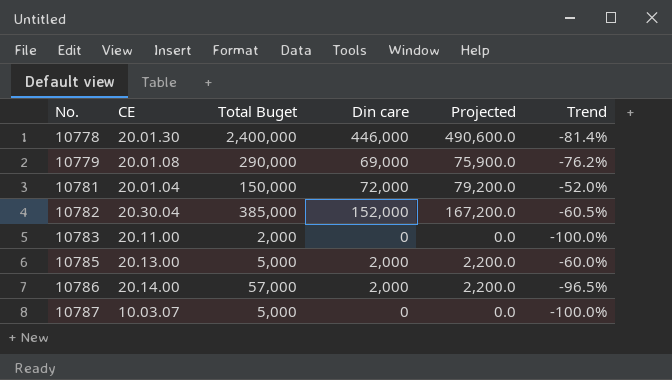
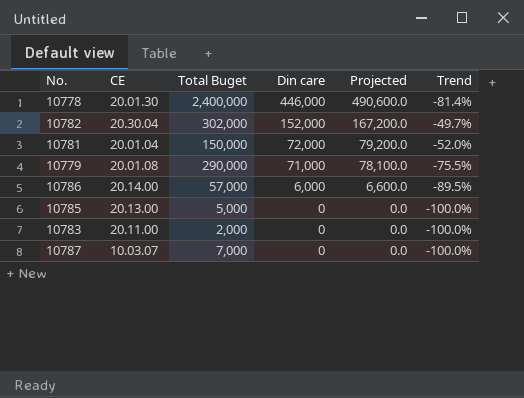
row order: No. ascending -> Din care descending
10782 | Total Buget: 385,000 -> 302,000
10782 | Trend: -60.5% -> -49.7%
10779 | Din care: 69,000 -> 71,000
10779 | Projected: 75,900.0 -> 78,100.0
10779 | Trend: -76.2% -> -75.5%
10786 | Din care: 2,000 -> 6,000
10786 | Projected: 2,200.0 -> 6,600.0
10786 | Trend: -96.5% -> -89.5%
10785 | Din care: 2,000 -> 0
10785 | Projected: 2,200.0 -> 0.0
10785 | Trend: -60.0% -> -100.0%
10787 | Total Buget: 5,000 -> 7,000

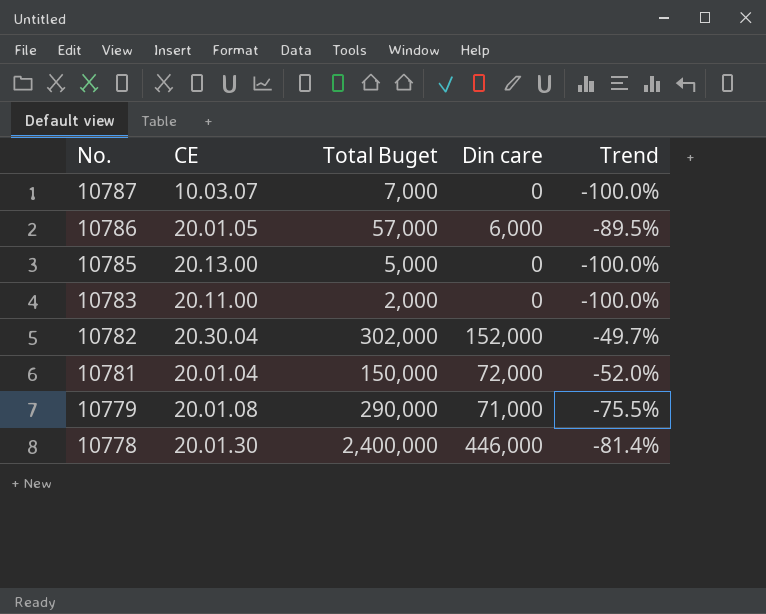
row order: Din care descending -> No. descending
column Projected | formula: [Din care] * 1.1 -> none
10786 | CE: 20.14.00 -> 20.01.05

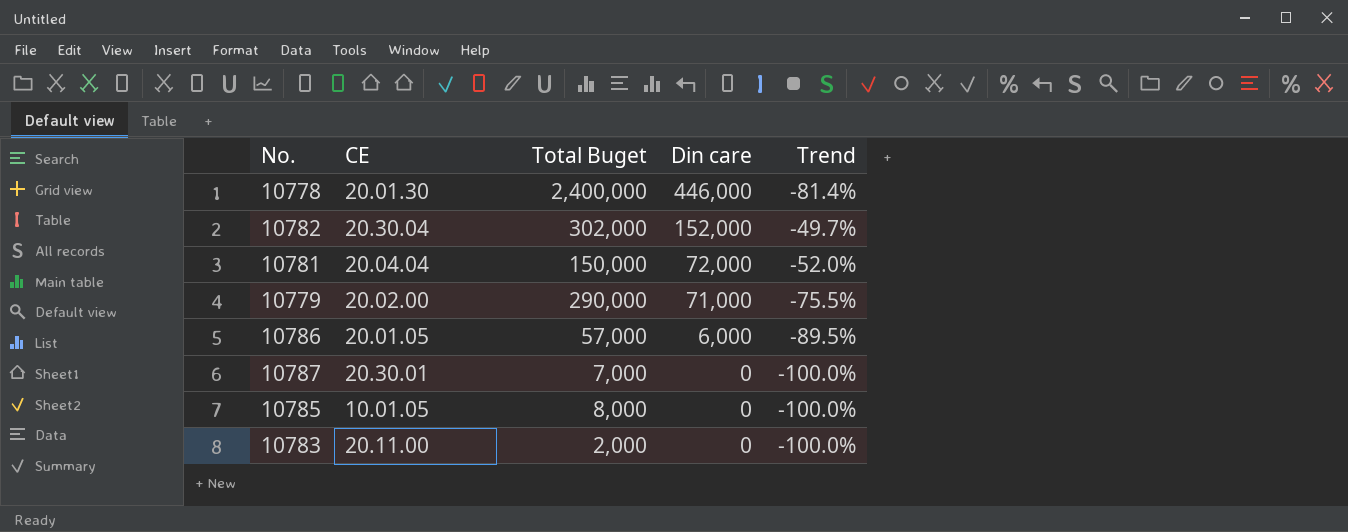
row order: No. descending -> Din care descending
10781 | CE: 20.01.04 -> 20.04.04
10779 | CE: 20.01.08 -> 20.02.00
10787 | CE: 10.03.07 -> 20.30.01
10785 | CE: 20.13.00 -> 10.01.05
10785 | Total Buget: 5,000 -> 8,000

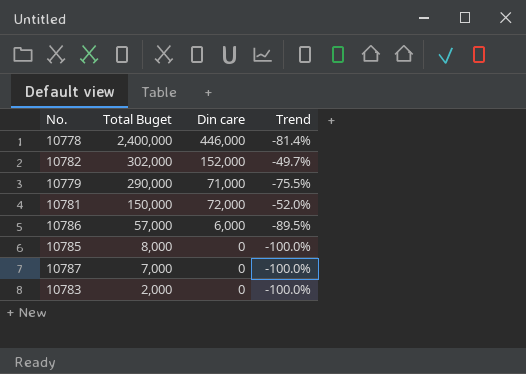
row order: Din care descending -> Total Buget descending
column CE | position: 2 -> none

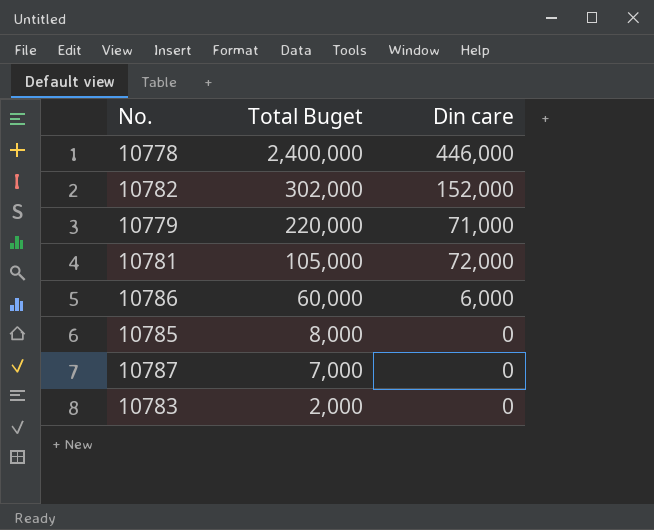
column Trend | formula: ([Din care] - [Total Buget]) / [Total Buget] -> none
10779 | Total Buget: 290,000 -> 220,000
10781 | Total Buget: 150,000 -> 105,000
10786 | Total Buget: 57,000 -> 60,000

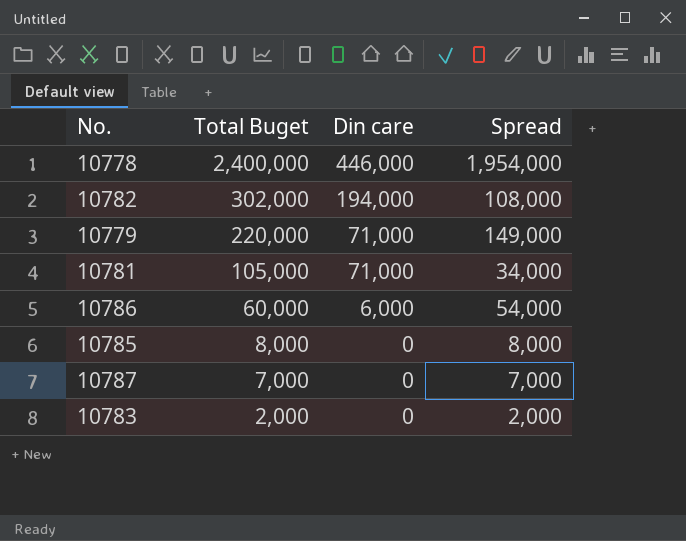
column Spread | formula: none -> [Total Buget] - [Din care]
10782 | Din care: 152,000 -> 194,000
10781 | Din care: 72,000 -> 71,000

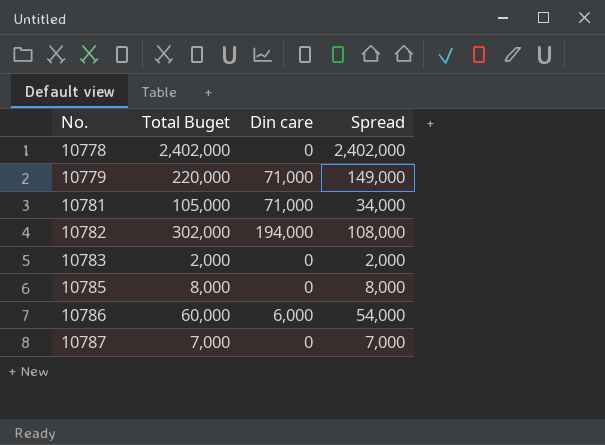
row order: Total Buget descending -> No. ascending
10778 | Total Buget: 2,400,000 -> 2,402,000
10778 | Din care: 446,000 -> 0
10778 | Spread: 1,954,000 -> 2,402,000

